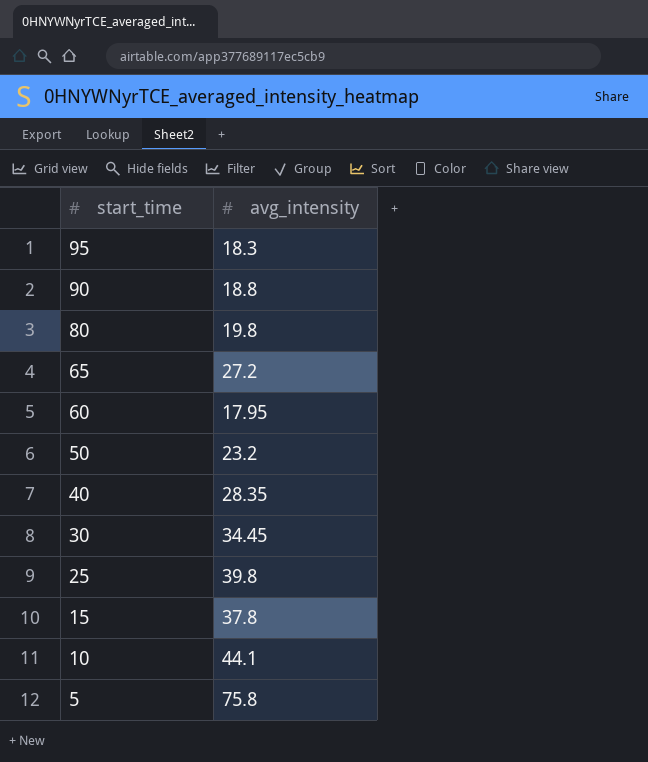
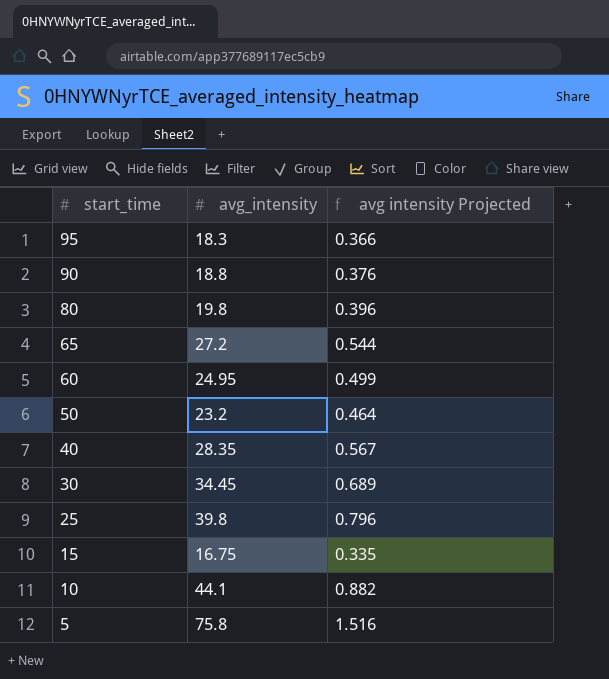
column avg intensity Projected | formula: none -> [avg_intensity] * 0.02
60 | avg_intensity: 17.95 -> 24.95
15 | avg_intensity: 37.8 -> 16.75

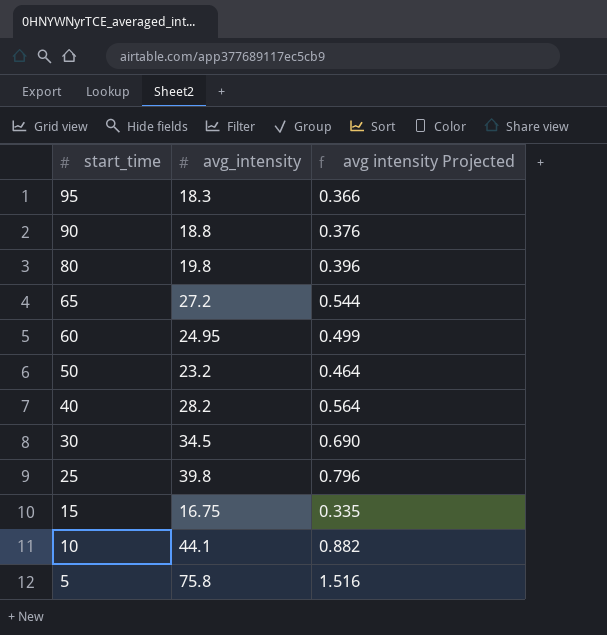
40 | avg_intensity: 28.35 -> 28.2
40 | avg intensity Projected: 0.567 -> 0.564
30 | avg_intensity: 34.45 -> 34.5
30 | avg intensity Projected: 0.689 -> 0.690

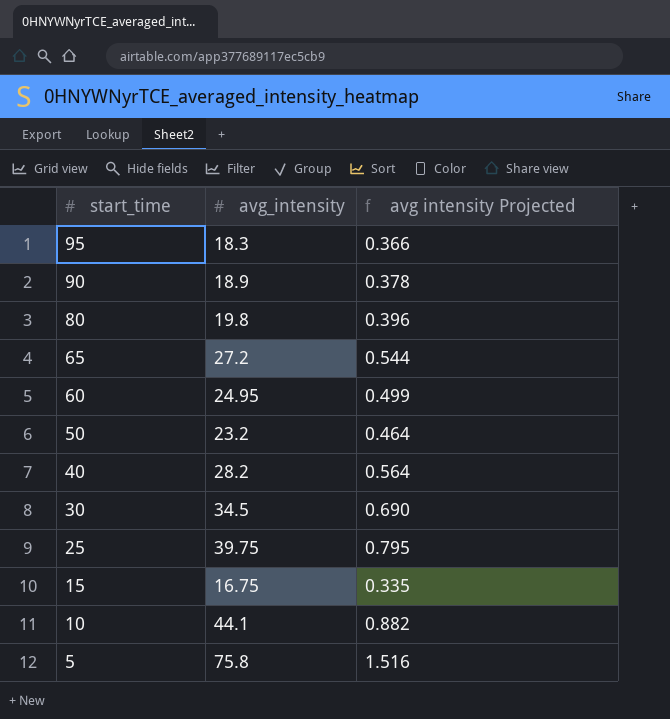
90 | avg_intensity: 18.8 -> 18.9
90 | avg intensity Projected: 0.376 -> 0.378
25 | avg_intensity: 39.8 -> 39.75
25 | avg intensity Projected: 0.796 -> 0.795

